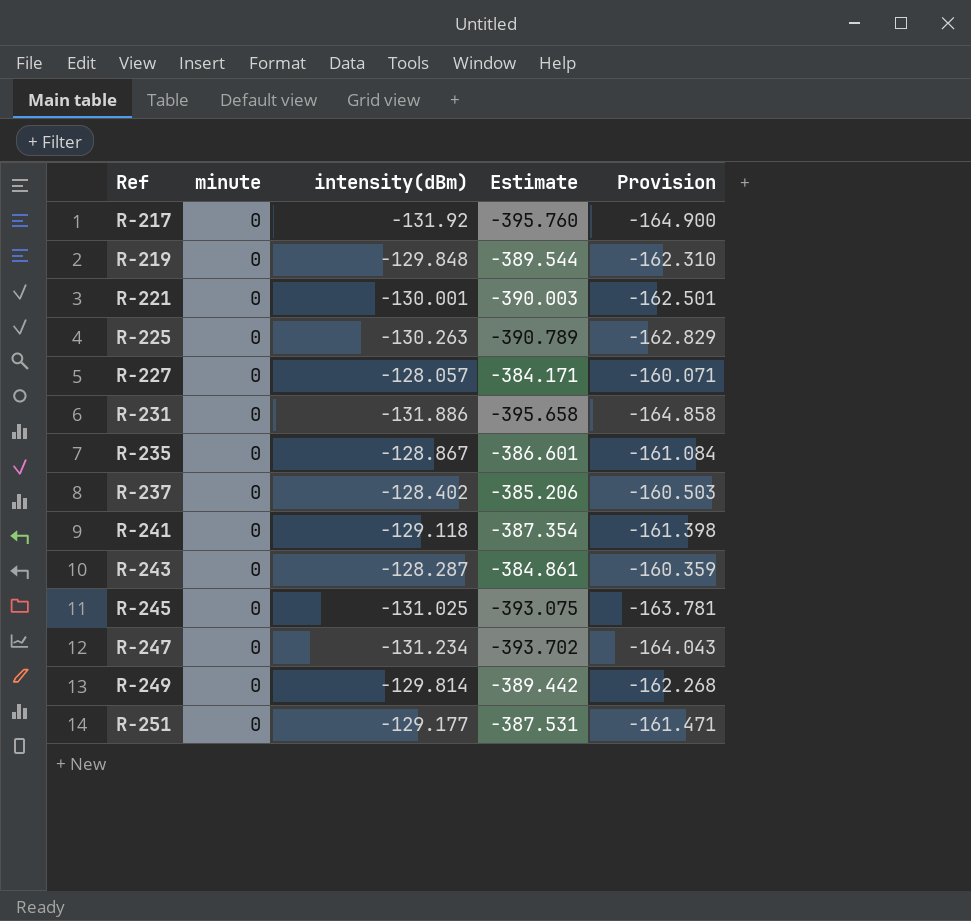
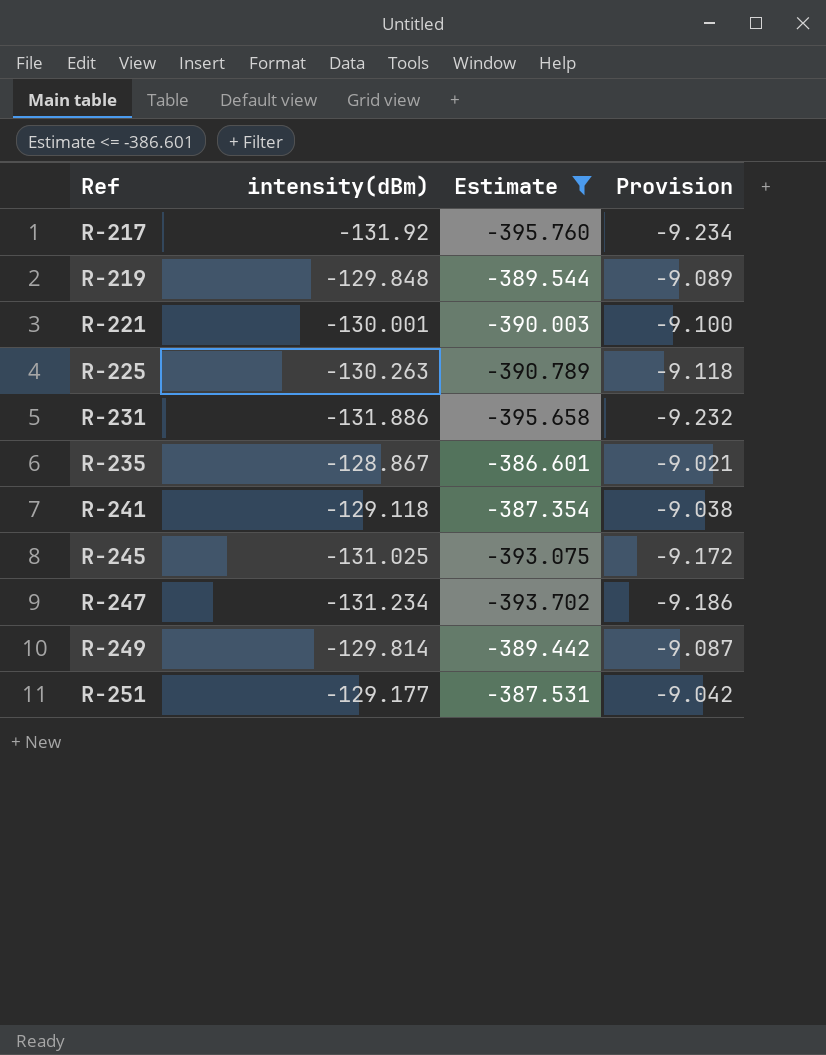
filter: none -> Estimate <= -386.601
column minute | position: 2 -> none
column Provision | formula: [intensity(dBm)] * 1.25 -> [intensity(dBm)] * 0.07

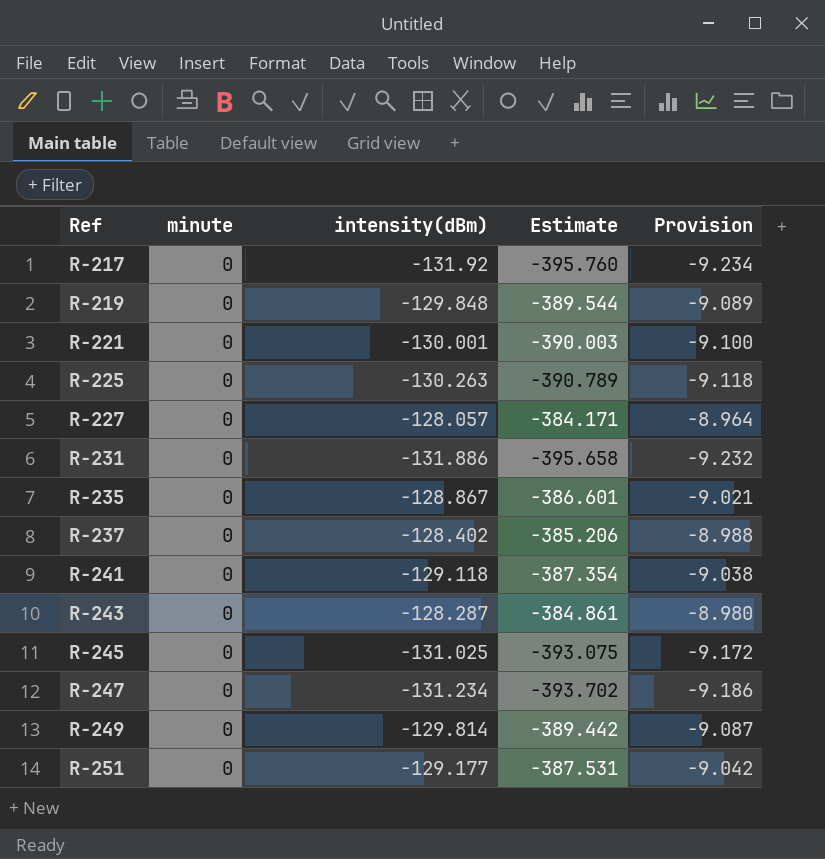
filter: Estimate <= -386.601 -> none
column minute | position: none -> 2

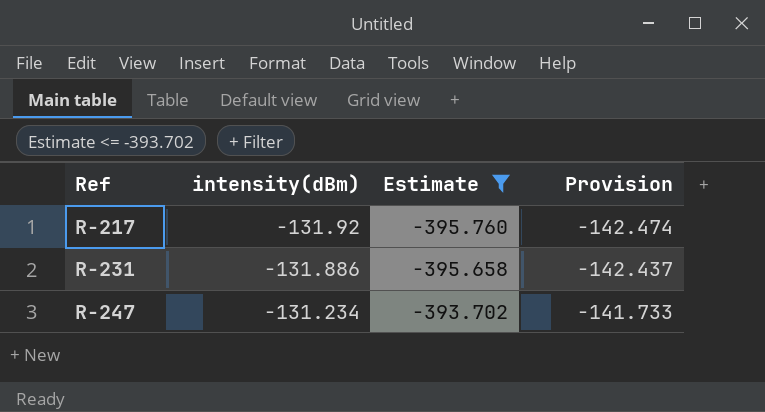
filter: none -> Estimate <= -393.702
column minute | position: 2 -> none
column Provision | formula: [intensity(dBm)] * 0.07 -> [intensity(dBm)] * 1.08

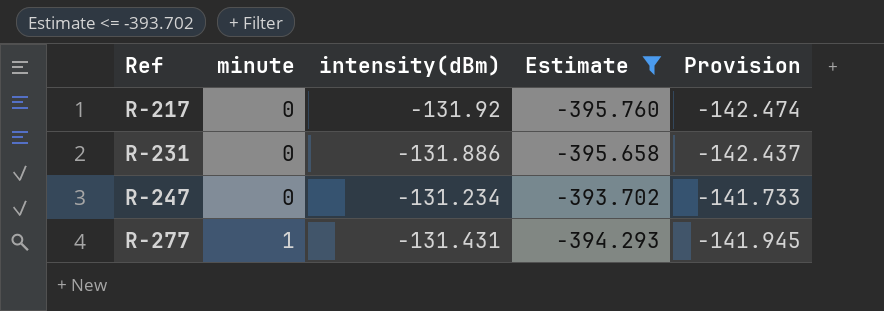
column minute | position: none -> 2
row R-277: none -> 1 | -131.431 | -394.293 | -141.945

